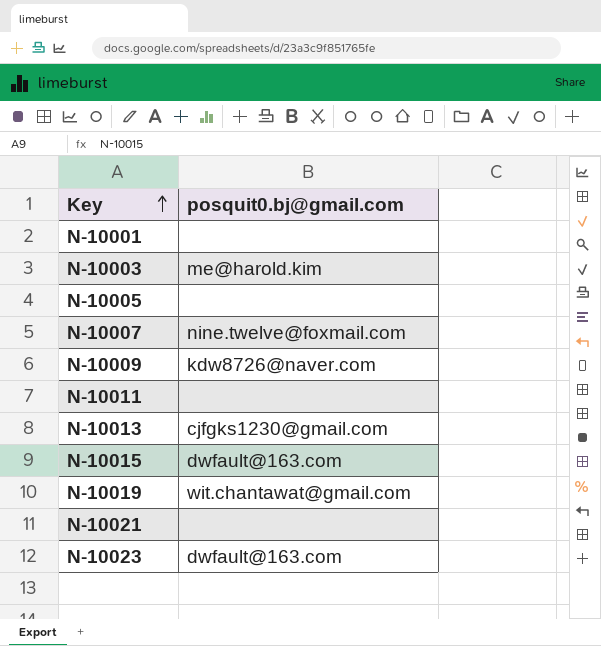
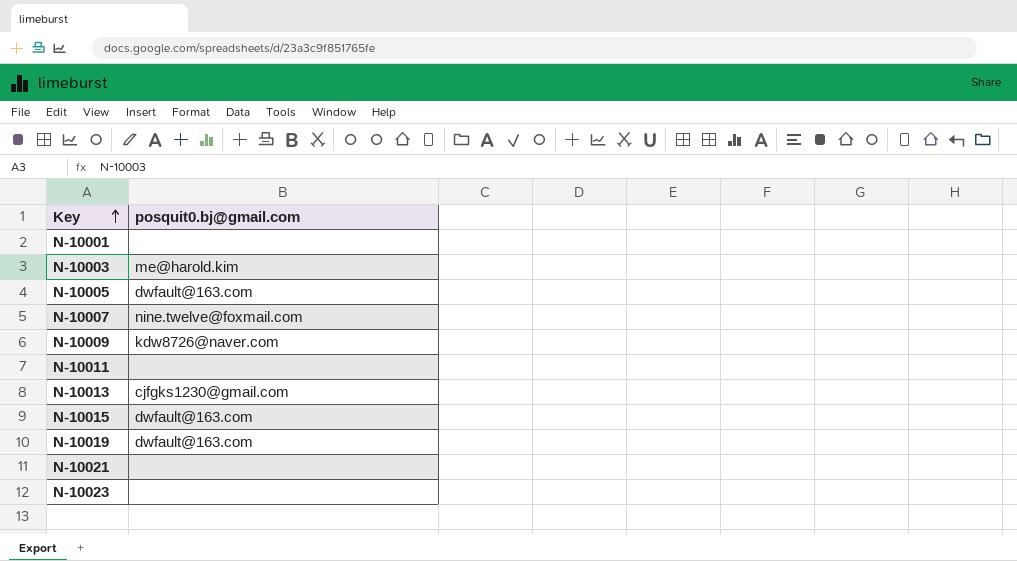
N-10005 | posquit0.bj@gmail.com: none -> dwfault@163.com
N-10019 | posquit0.bj@gmail.com: wit.chantawat@gmail.com -> dwfault@163.com
N-10023 | posquit0.bj@gmail.com: dwfault@163.com -> none

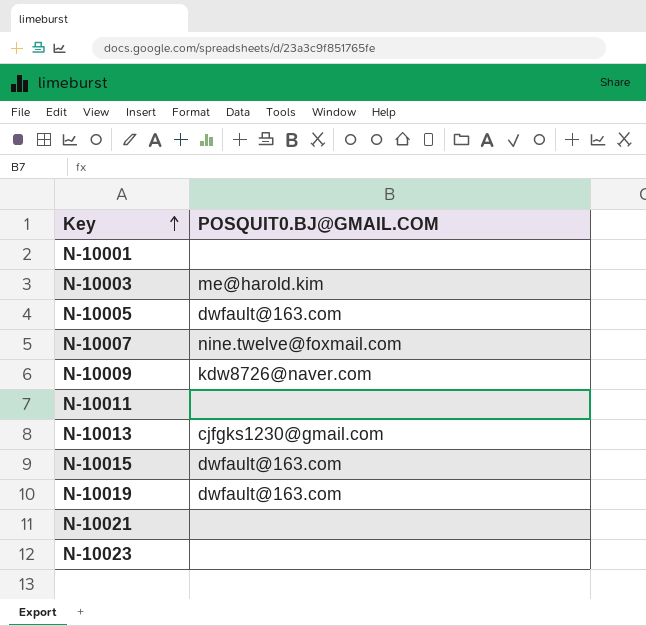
column name: posquit0.bj@gmail.com -> POSQUIT0.BJ@GMAIL.COM

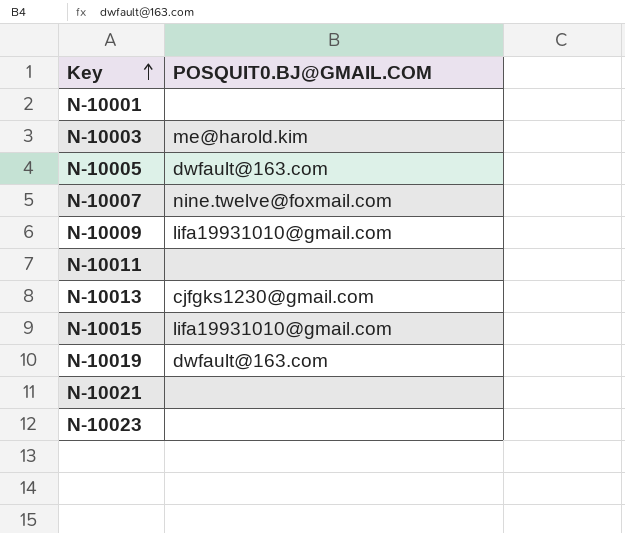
N-10009 | POSQUIT0.BJ@GMAIL.COM: kdw8726@naver.com -> lifa19931010@gmail.com
N-10015 | POSQUIT0.BJ@GMAIL.COM: dwfault@163.com -> lifa19931010@gmail.com

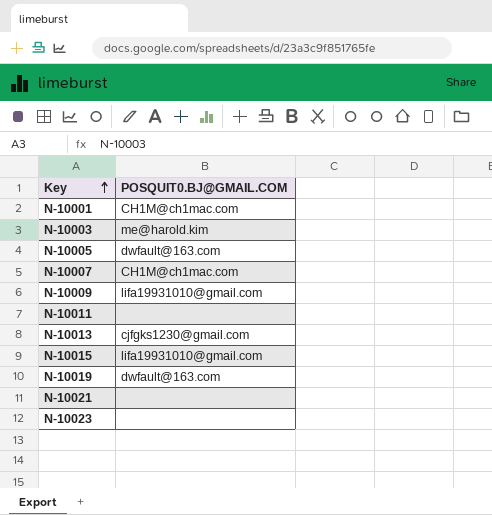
N-10001 | POSQUIT0.BJ@GMAIL.COM: none -> CH1M@ch1mac.com
N-10007 | POSQUIT0.BJ@GMAIL.COM: nine.twelve@foxmail.com -> CH1M@ch1mac.com

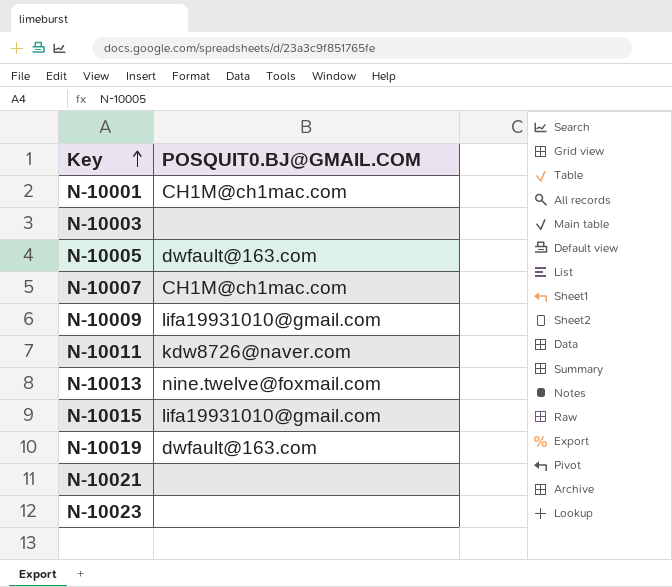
N-10003 | POSQUIT0.BJ@GMAIL.COM: me@harold.kim -> none
N-10011 | POSQUIT0.BJ@GMAIL.COM: none -> kdw8726@naver.com
N-10013 | POSQUIT0.BJ@GMAIL.COM: cjfgks1230@gmail.com -> nine.twelve@foxmail.com

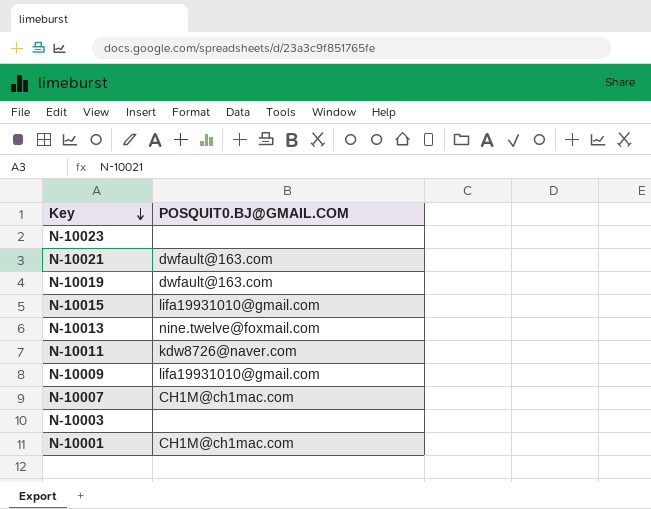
row order: Key ascending -> Key descending
row N-10005: dwfault@163.com -> none
N-10021 | POSQUIT0.BJ@GMAIL.COM: none -> dwfault@163.com

